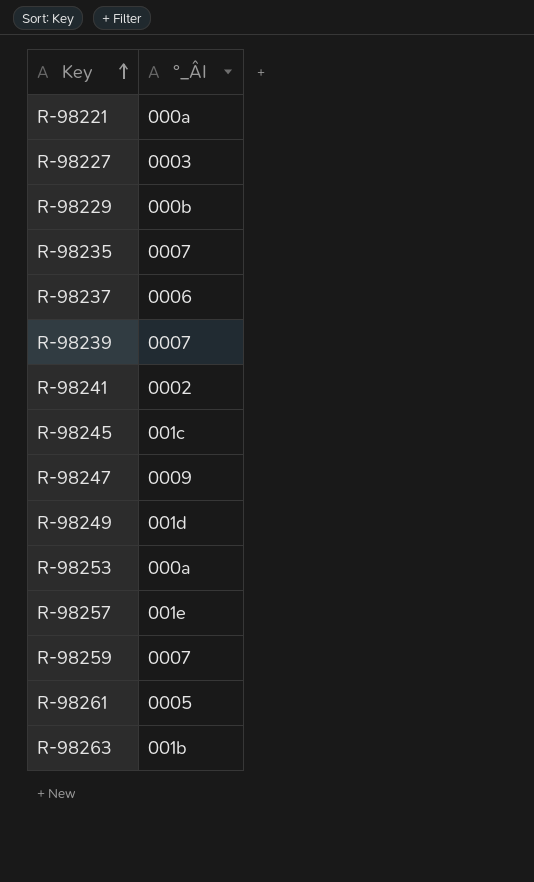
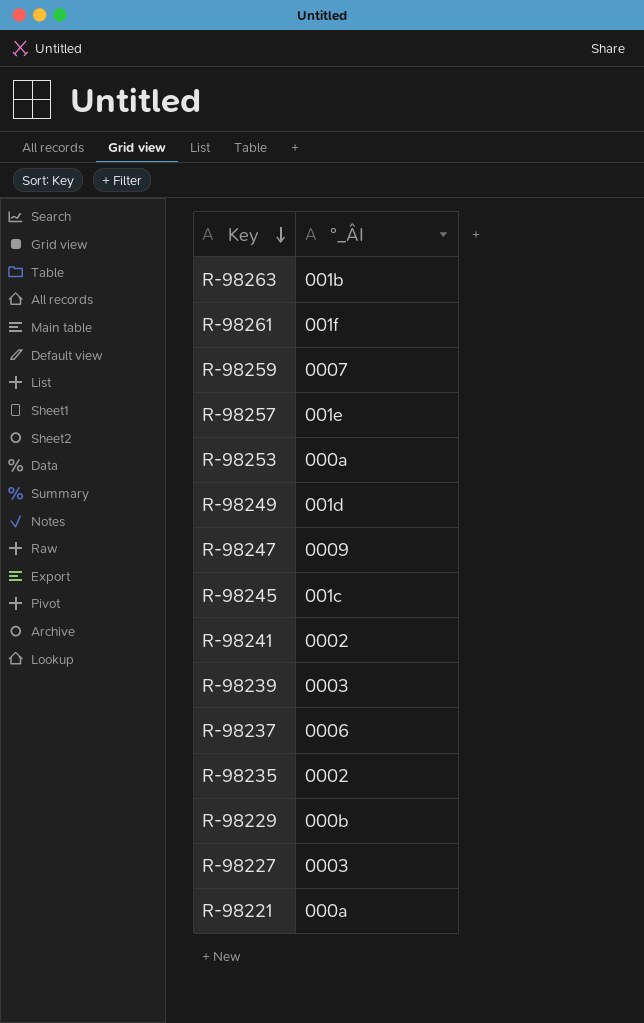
row order: Key ascending -> Key descending
R-98261 | °_ÂI: 0005 -> 001f
R-98239 | °_ÂI: 0007 -> 0003
R-98235 | °_ÂI: 0007 -> 0002

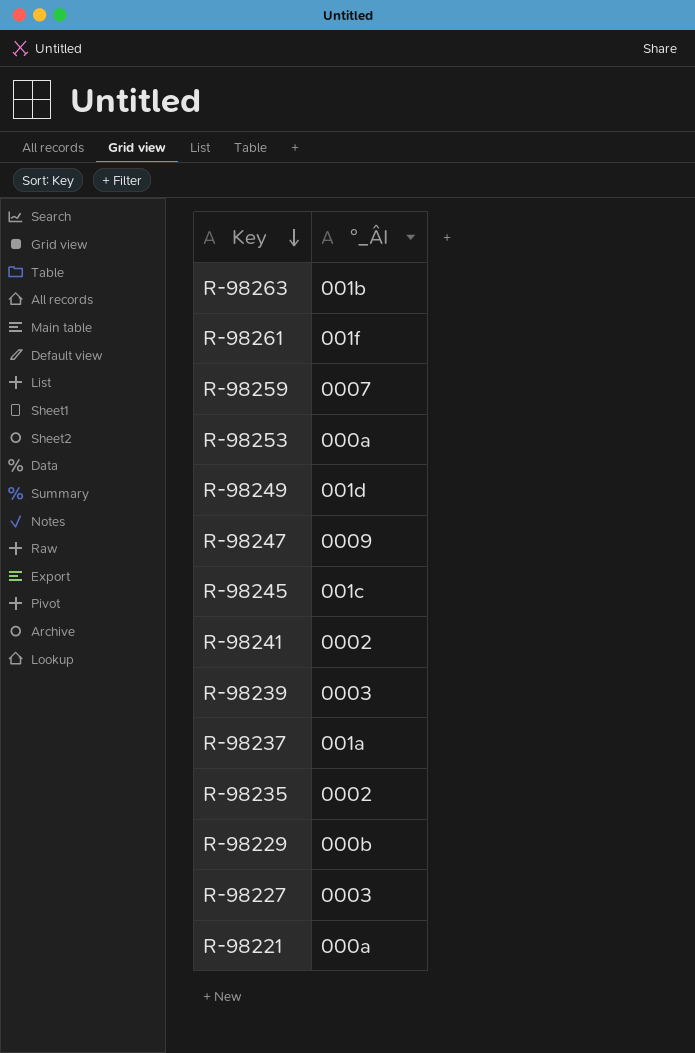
row R-98257: 001e -> none
R-98237 | °_ÂI: 0006 -> 001a

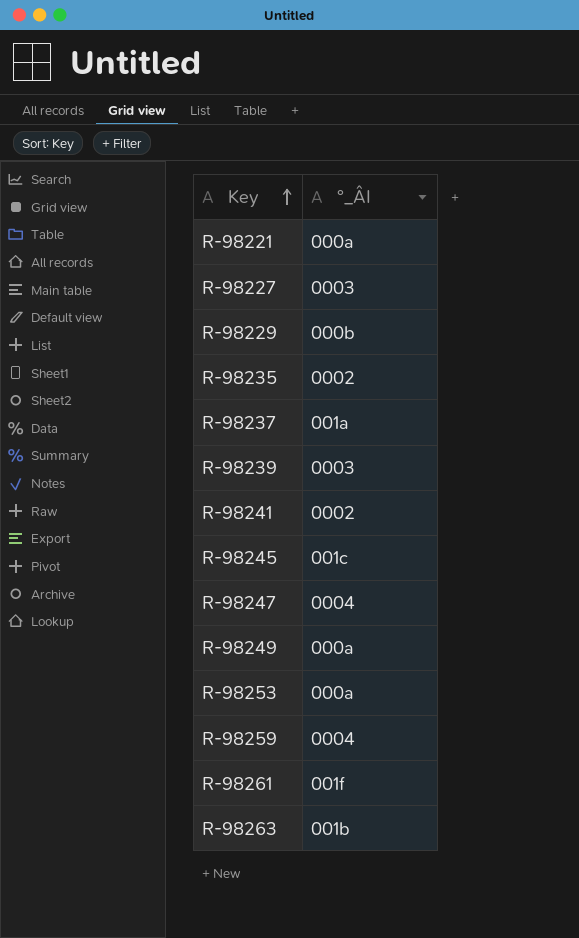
row order: Key descending -> Key ascending
R-98247 | °_ÂI: 0009 -> 0004
R-98249 | °_ÂI: 001d -> 000a
R-98259 | °_ÂI: 0007 -> 0004

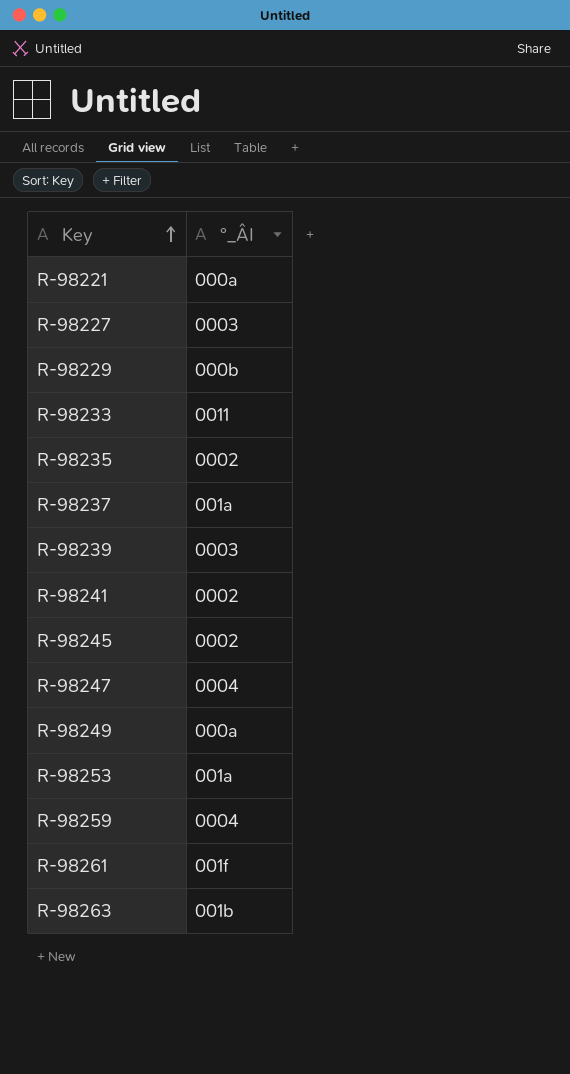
row R-98233: none -> 0011
R-98245 | °_ÂI: 001c -> 0002
R-98253 | °_ÂI: 000a -> 001a

